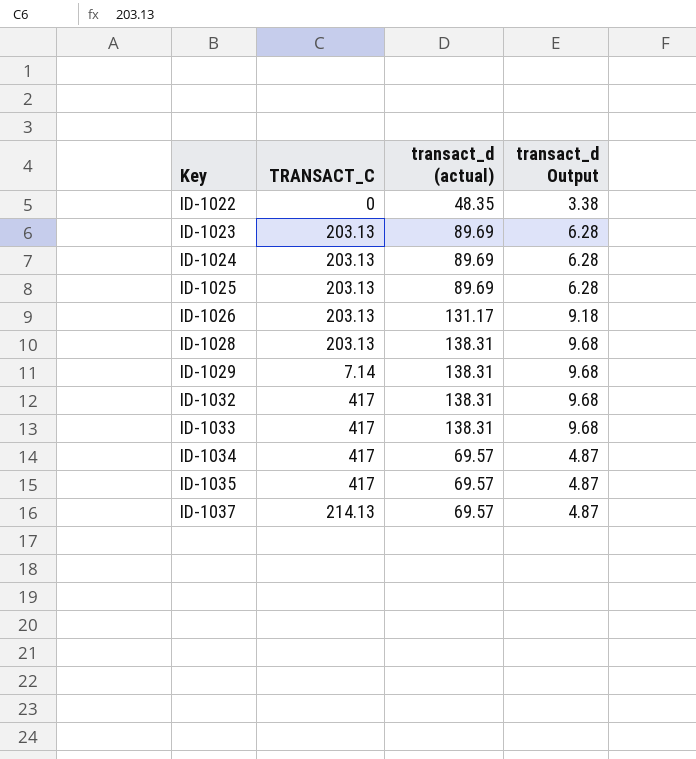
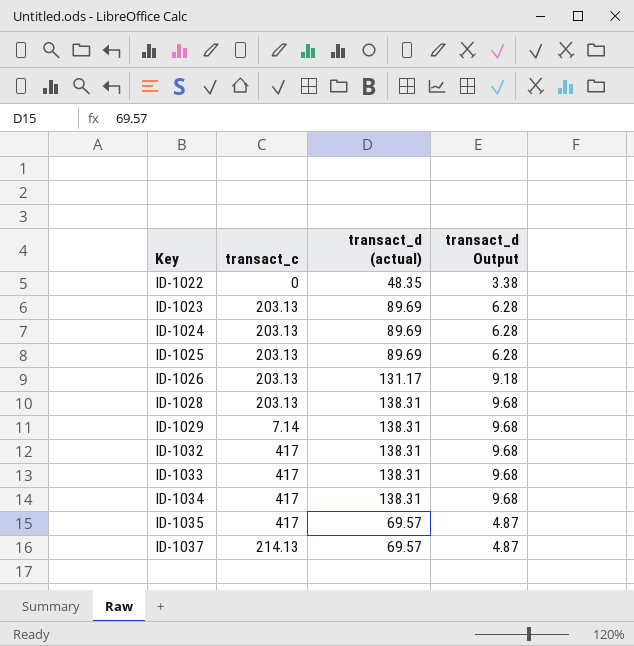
column name: TRANSACT_C -> transact_c
ID-1034 | transact_d (actual): 69.57 -> 138.31
ID-1034 | transact_d Output: 4.87 -> 9.68

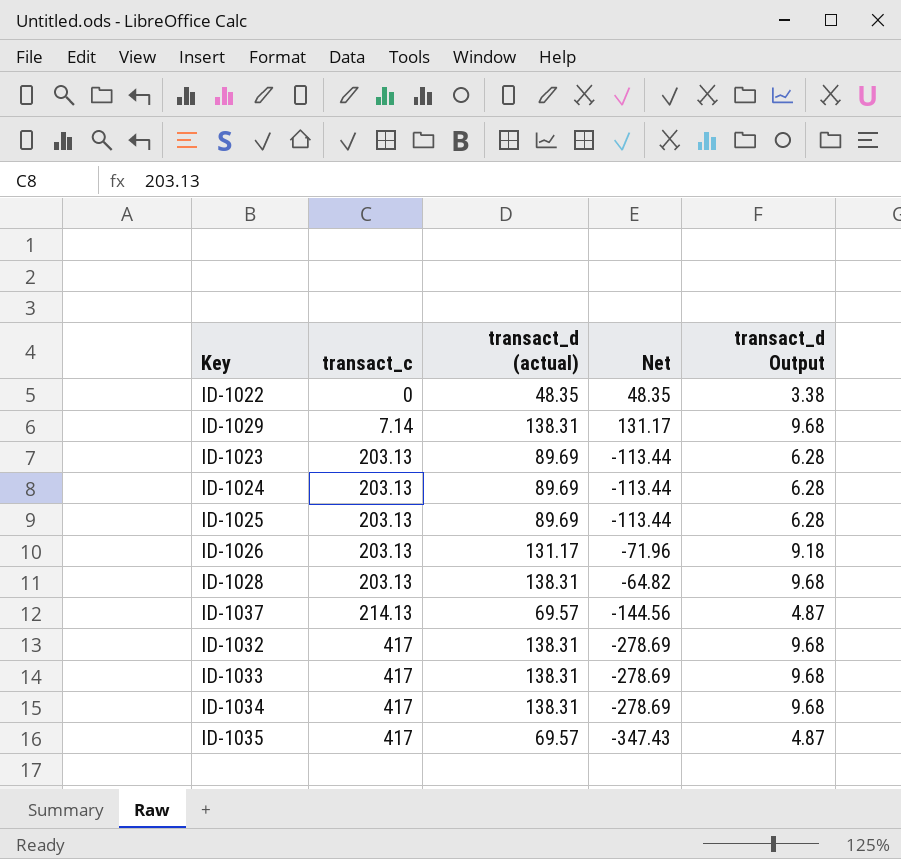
row order: Key ascending -> transact_c ascending
column Net | formula: none -> [transact_d (actual)] - [transact_c]

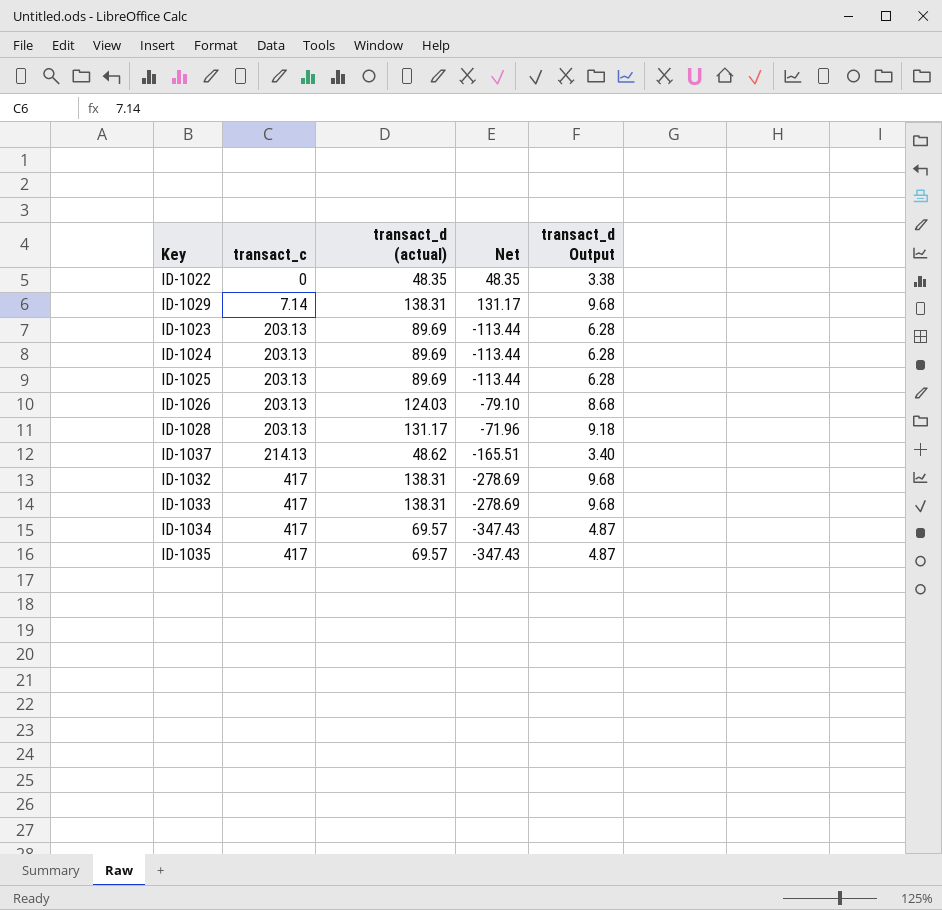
ID-1026 | transact_d (actual): 131.17 -> 124.03
ID-1026 | Net: -71.96 -> -79.10
ID-1026 | transact_d Output: 9.18 -> 8.68
ID-1028 | transact_d (actual): 138.31 -> 131.17
ID-1028 | Net: -64.82 -> -71.96
ID-1028 | transact_d Output: 9.68 -> 9.18
ID-1037 | transact_d (actual): 69.57 -> 48.62
ID-1037 | Net: -144.56 -> -165.51
ID-1037 | transact_d Output: 4.87 -> 3.40
ID-1034 | transact_d (actual): 138.31 -> 69.57
ID-1034 | Net: -278.69 -> -347.43
ID-1034 | transact_d Output: 9.68 -> 4.87

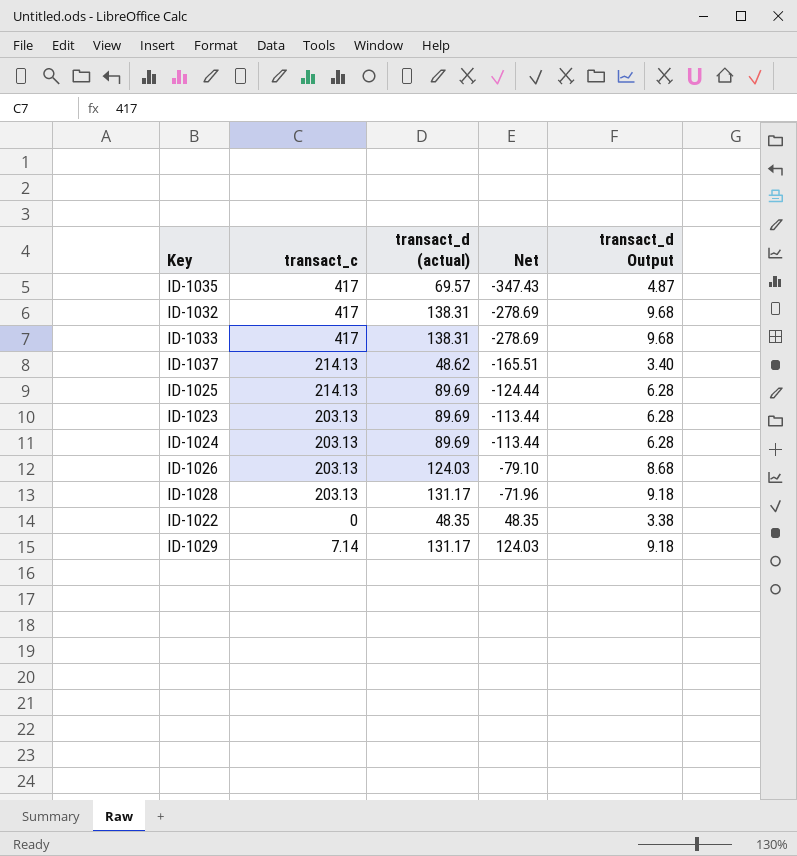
row order: transact_c ascending -> Net ascending
row ID-1034: 417 | 69.57 | -347.43 | 4.87 -> none
ID-1025 | transact_c: 203.13 -> 214.13
ID-1025 | Net: -113.44 -> -124.44
ID-1029 | transact_d (actual): 138.31 -> 131.17
ID-1029 | Net: 131.17 -> 124.03
ID-1029 | transact_d Output: 9.68 -> 9.18

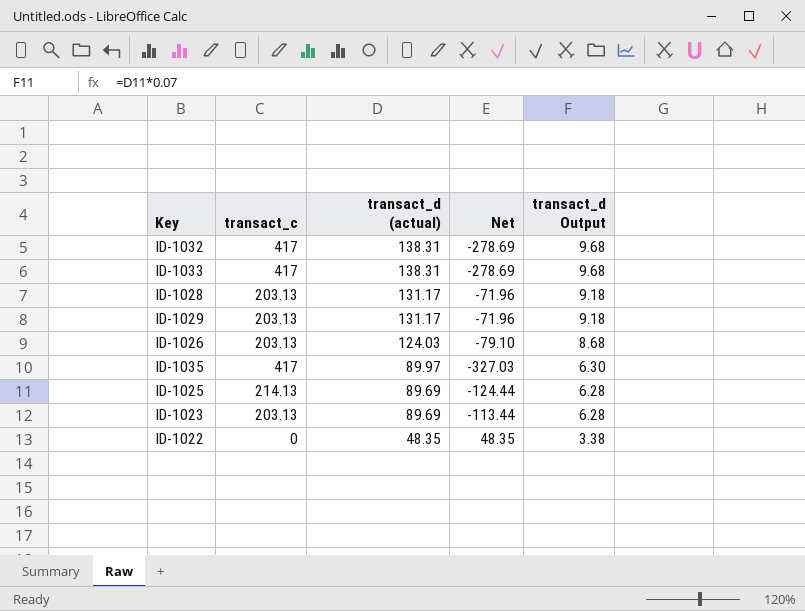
row order: Net ascending -> transact_d (actual) descending
row ID-1037: 214.13 | 48.62 | -165.51 | 3.40 -> none
row ID-1024: 203.13 | 89.69 | -113.44 | 6.28 -> none
ID-1029 | transact_c: 7.14 -> 203.13
ID-1029 | Net: 124.03 -> -71.96
ID-1035 | transact_d (actual): 69.57 -> 89.97
ID-1035 | Net: -347.43 -> -327.03
ID-1035 | transact_d Output: 4.87 -> 6.30

